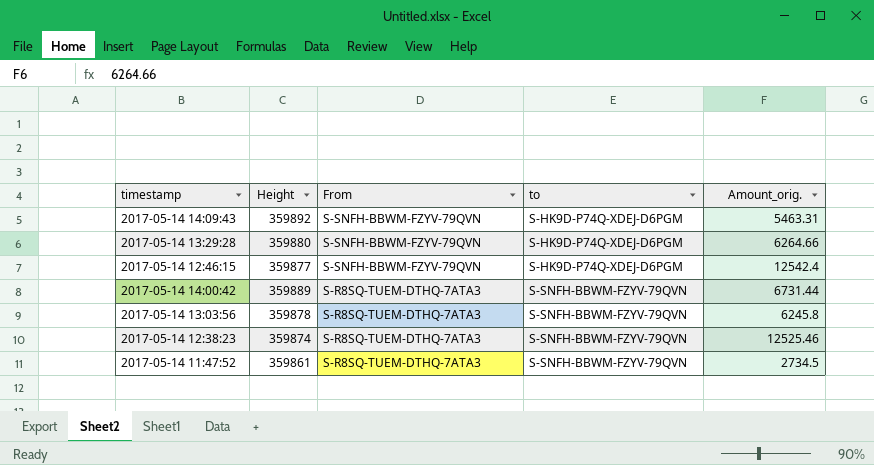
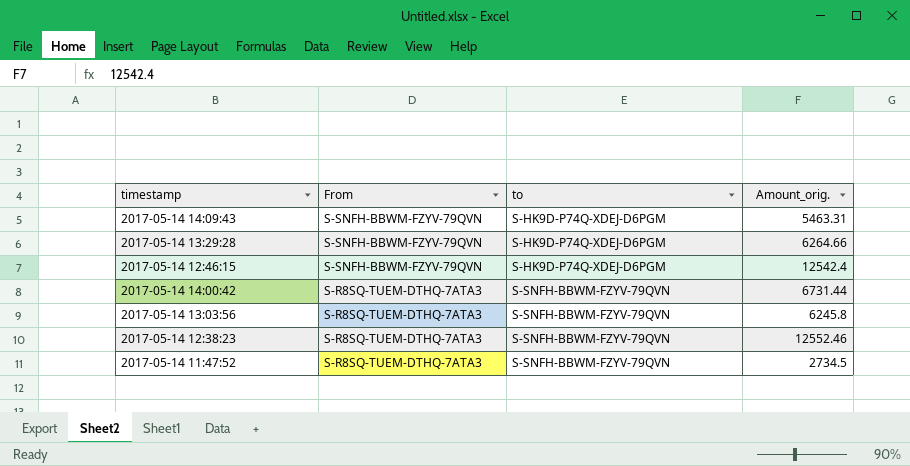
column Height | position: 2 -> none
2017-05-14 12:38:23 | Amount_orig.: 12525.46 -> 12552.46

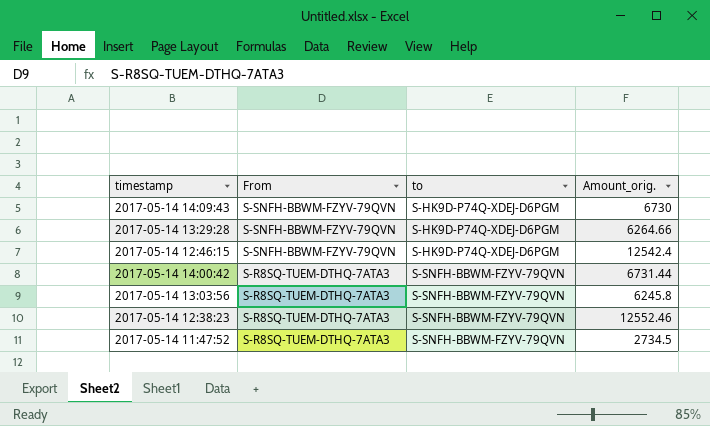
2017-05-14 14:09:43 | Amount_orig.: 5463.31 -> 6730

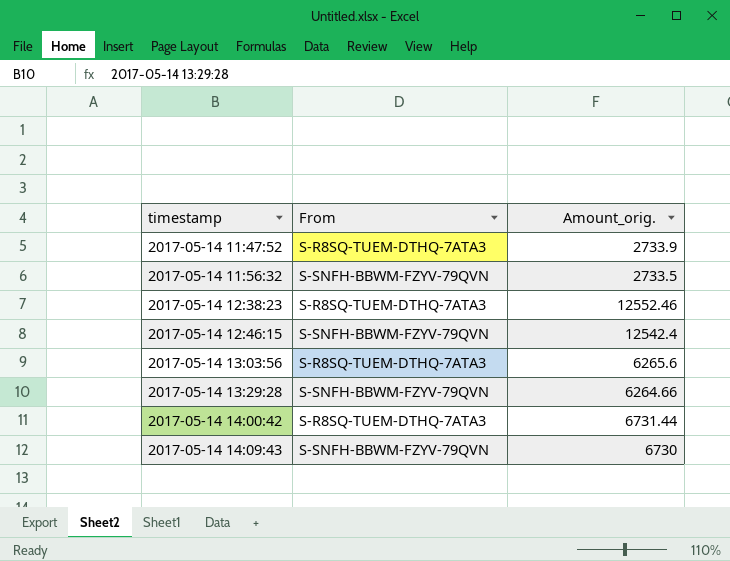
row order: From descending -> timestamp ascending
column to | position: 3 -> none
2017-05-14 11:47:52 | Amount_orig.: 2734.5 -> 2733.9
row 2017-05-14 11:56:32: none -> S-SNFH-BBWM-FZYV-79QVN | 2733.5
2017-05-14 13:03:56 | Amount_orig.: 6245.8 -> 6265.6

